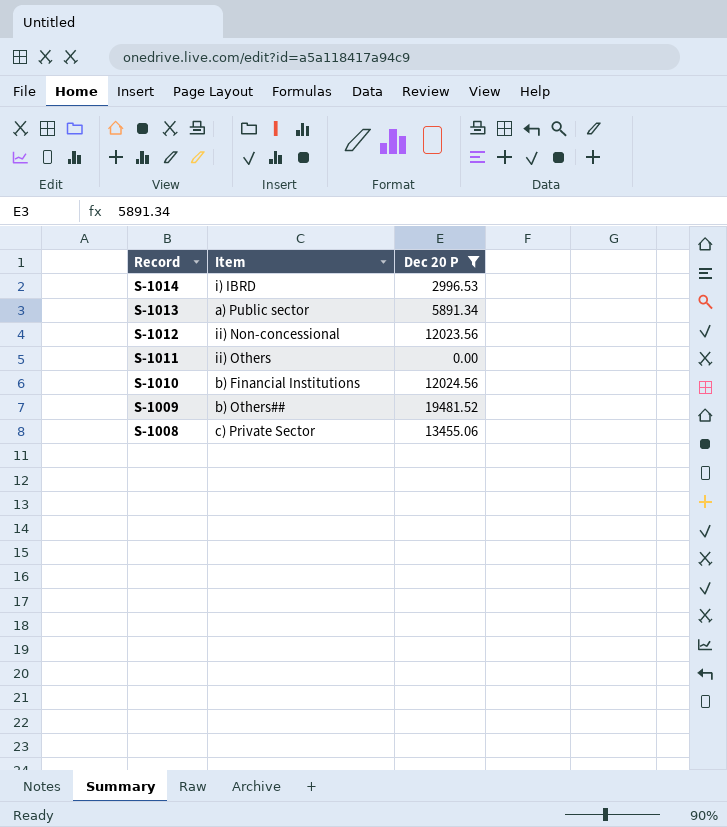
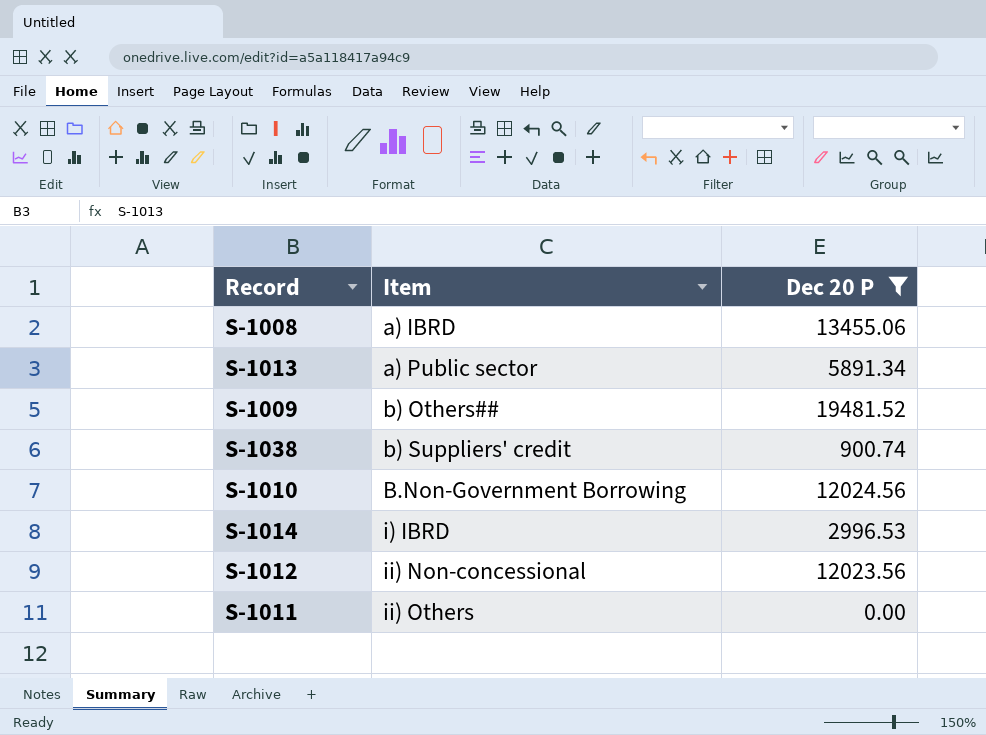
row order: Record descending -> Item ascending
S-1008 | Item: c) Private Sector -> a) IBRD
row S-1038: none -> b) Suppliers' credit | 900.74
S-1010 | Item: b) Financial Institutions -> B.Non-Government Borrowing

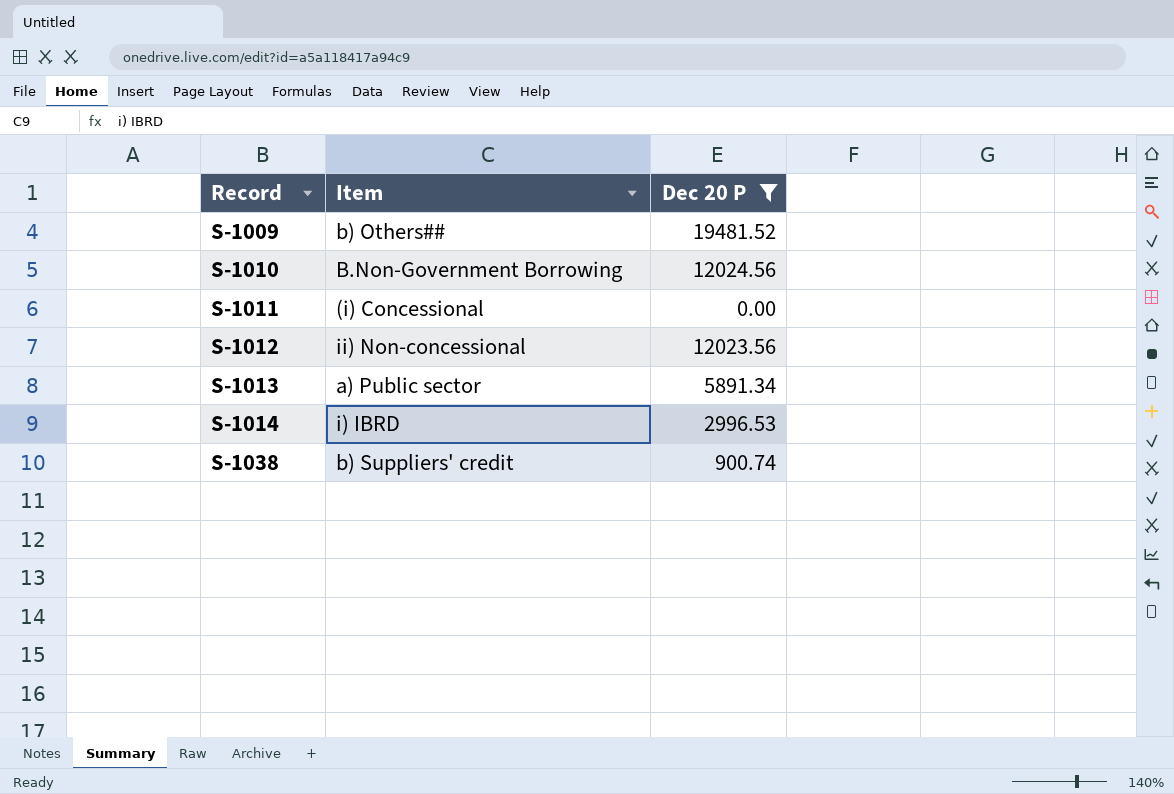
row order: Item ascending -> Record ascending
row S-1008: a) IBRD | 13455.06 -> none
S-1011 | Item: ii) Others -> (i) Concessional

